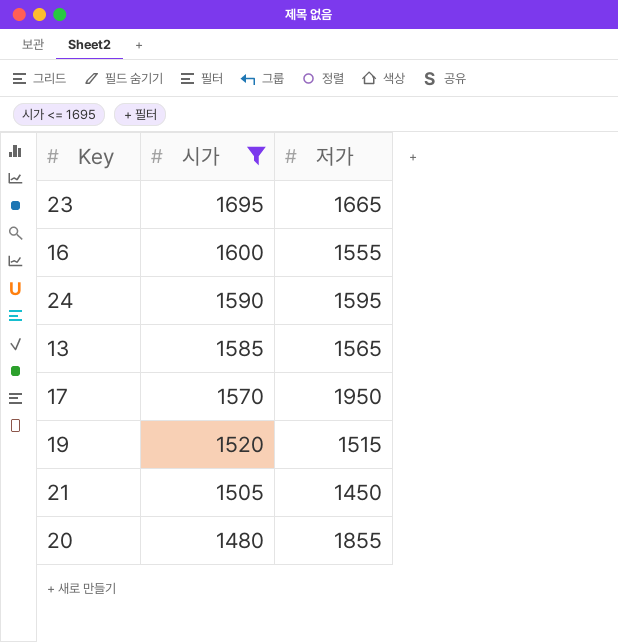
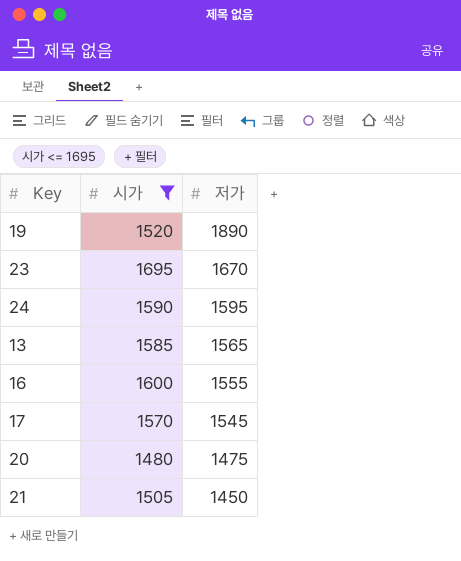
row order: 시가 descending -> 저가 descending
19 | 저가: 1515 -> 1890
23 | 저가: 1665 -> 1670
17 | 저가: 1950 -> 1545
20 | 저가: 1855 -> 1475

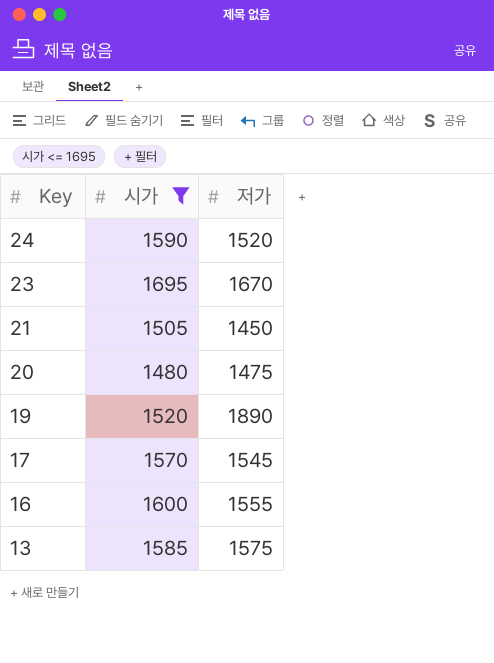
row order: 저가 descending -> Key descending
24 | 저가: 1595 -> 1520
13 | 저가: 1565 -> 1575

